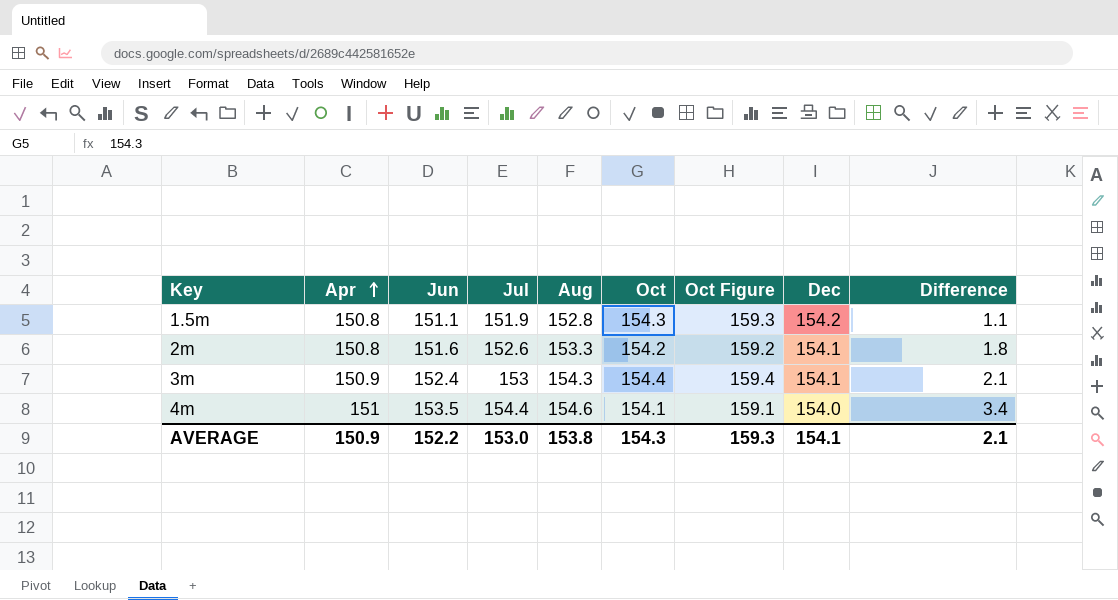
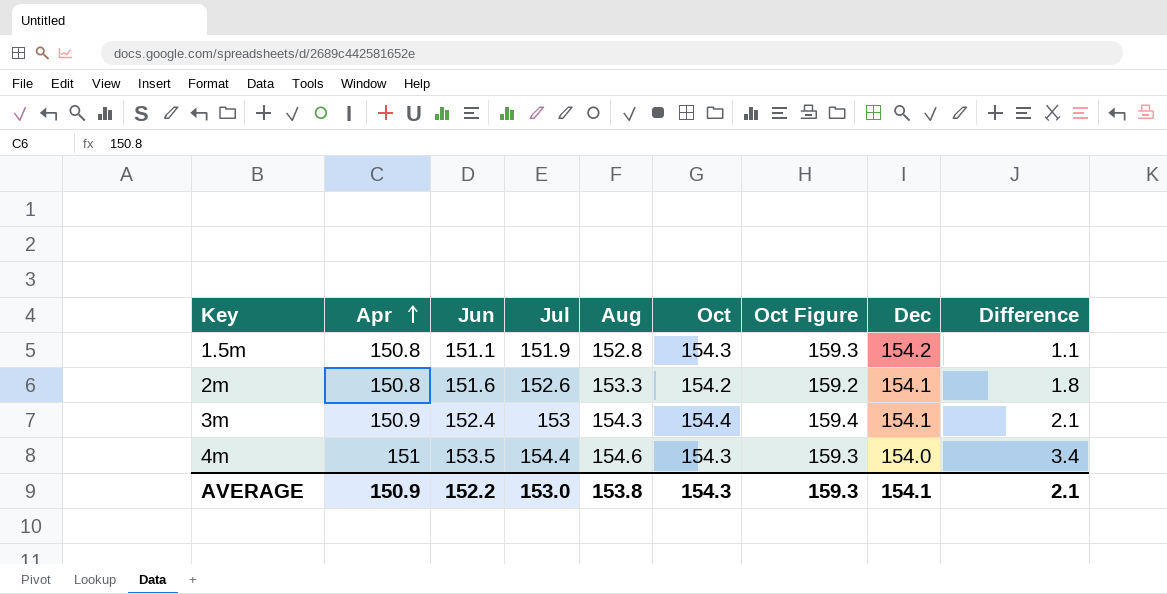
4m | Oct: 154.1 -> 154.3
4m | Oct Figure: 159.1 -> 159.3

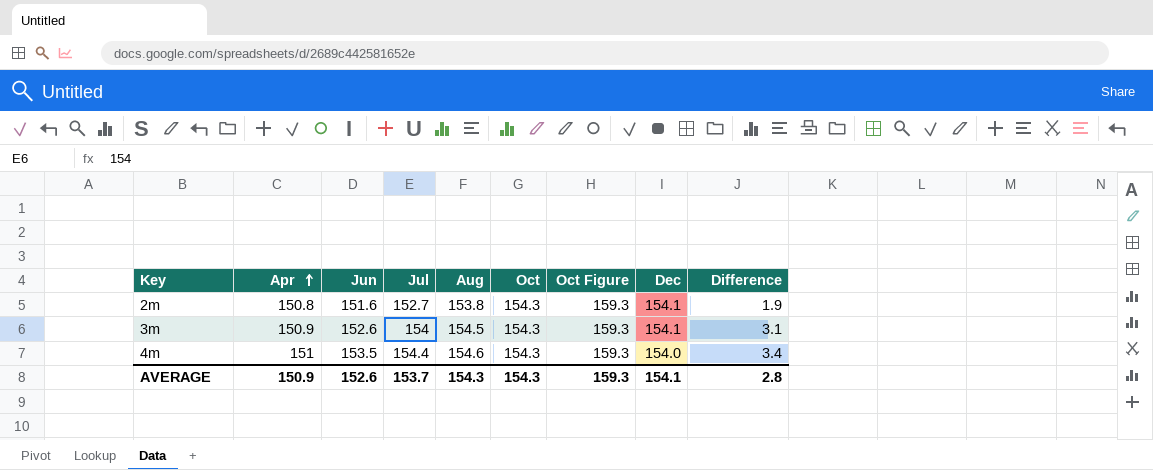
row 1.5m: 150.8 | 151.1 | 151.9 | 152.8 | 154.3 | 159.3 | 154.2 | 1.1 -> none
2m | Jul: 152.6 -> 152.7
2m | Aug: 153.3 -> 153.8
2m | Oct: 154.2 -> 154.3
2m | Oct Figure: 159.2 -> 159.3
2m | Difference: 1.8 -> 1.9
3m | Jun: 152.4 -> 152.6
3m | Jul: 153 -> 154
3m | Aug: 154.3 -> 154.5
3m | Oct: 154.4 -> 154.3
3m | Oct Figure: 159.4 -> 159.3
3m | Difference: 2.1 -> 3.1
AVERAGE | Jun: 152.2 -> 152.6
AVERAGE | Jul: 153.0 -> 153.7
AVERAGE | Aug: 153.8 -> 154.3
AVERAGE | Difference: 2.1 -> 2.8

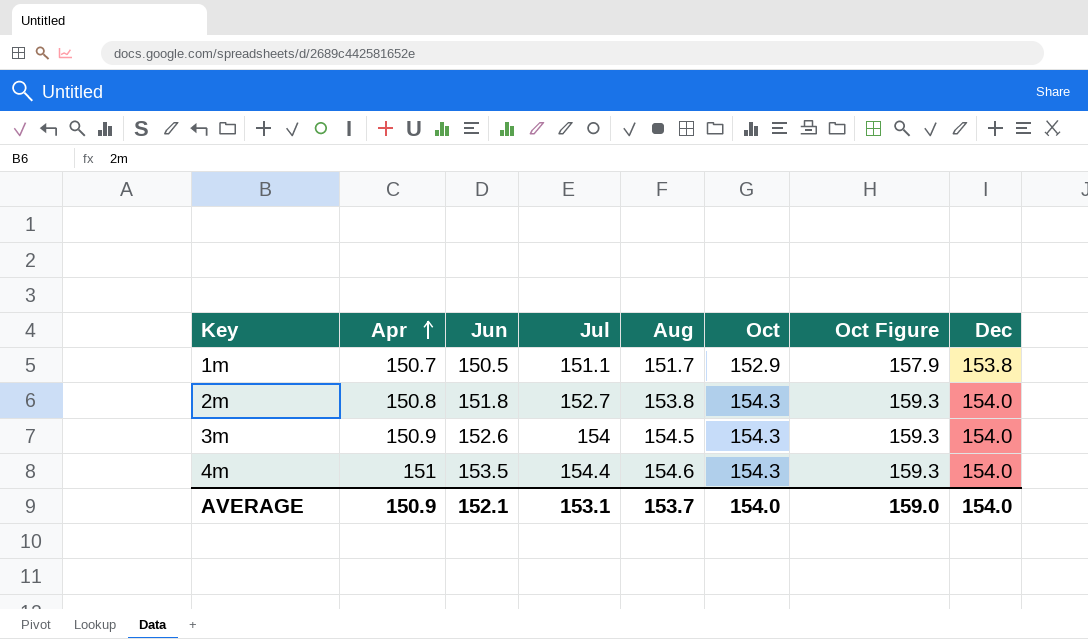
column Difference | formula: [Jul] - [Apr] -> none
row 1m: none -> 150.7 | 150.5 | 151.1 | 151.7 | 152.9 | 157.9 | 153.8
2m | Jun: 151.6 -> 151.8
2m | Dec: 154.1 -> 154.0
3m | Dec: 154.1 -> 154.0
AVERAGE | Jun: 152.6 -> 152.1
AVERAGE | Jul: 153.7 -> 153.1
AVERAGE | Aug: 154.3 -> 153.7
AVERAGE | Oct: 154.3 -> 154.0
AVERAGE | Oct Figure: 159.3 -> 159.0
AVERAGE | Dec: 154.1 -> 154.0

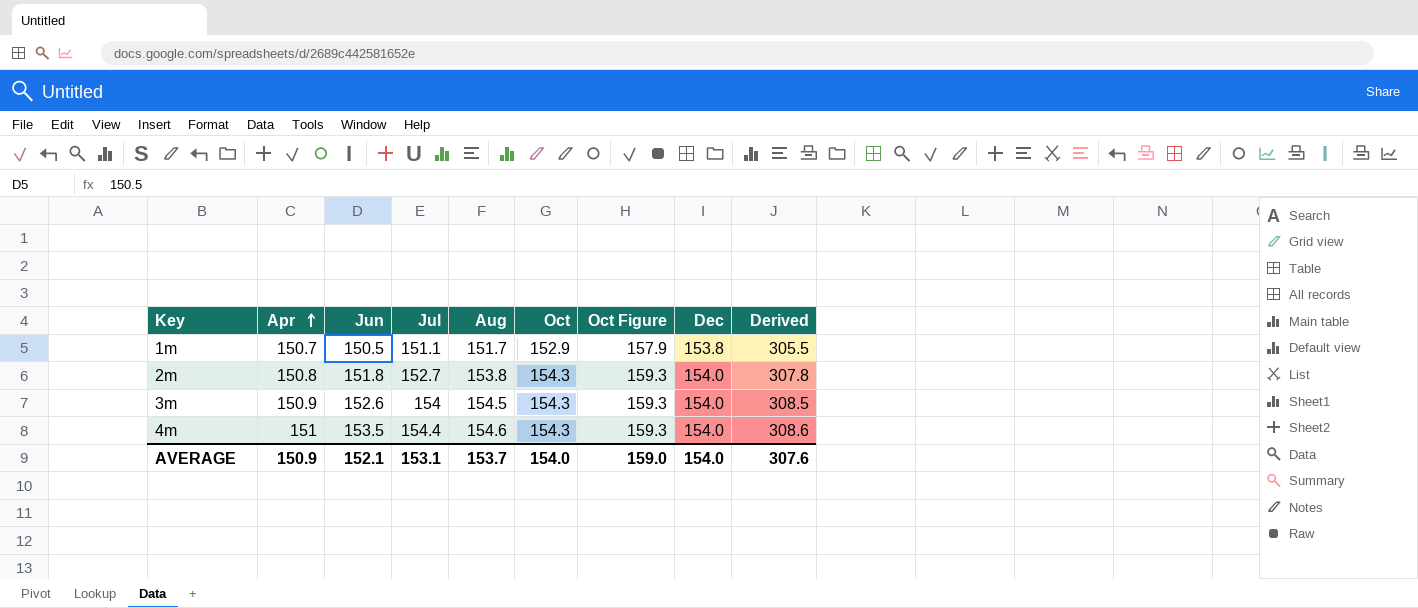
column Derived | formula: none -> [Aug] + [Dec]

